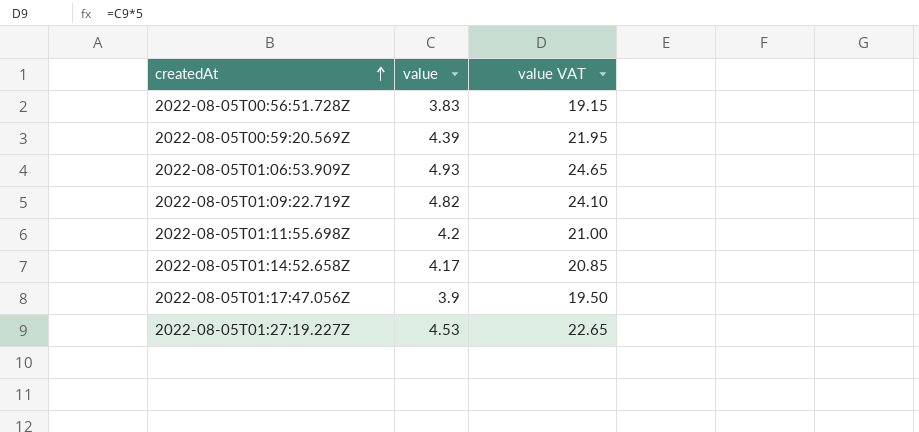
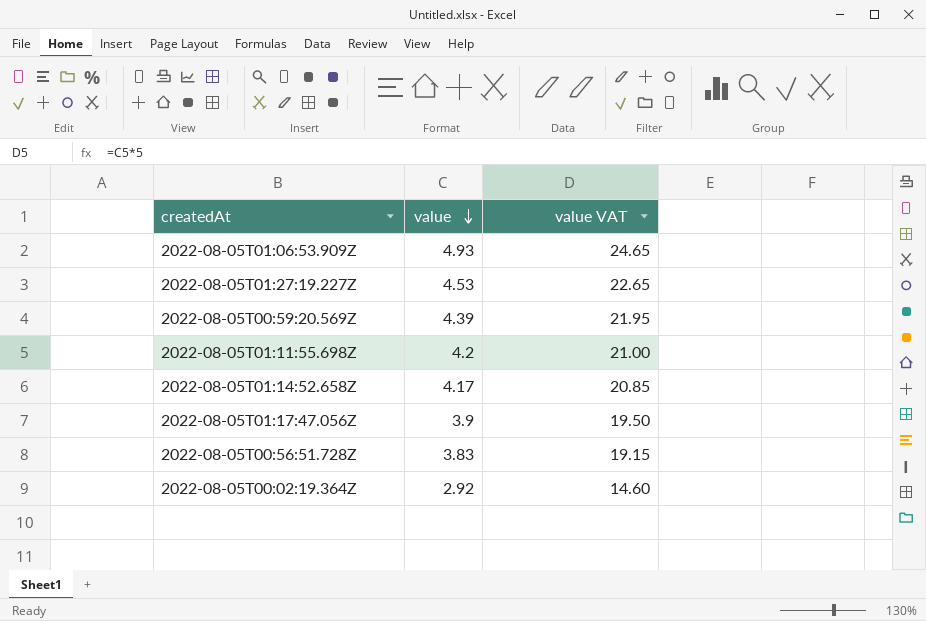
row order: createdAt ascending -> value descending
row 2022-08-05T01:09:22.719Z: 4.82 | 24.10 -> none
row 2022-08-05T00:02:19.364Z: none -> 2.92 | 14.60

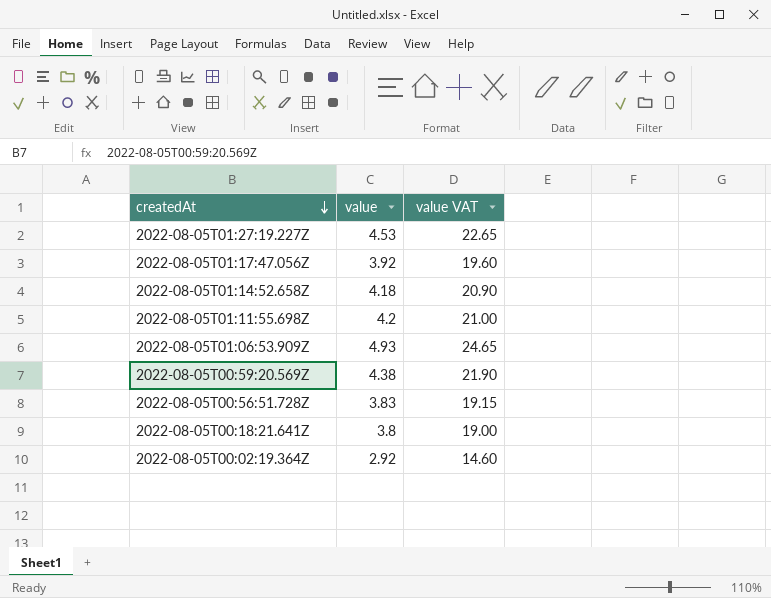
row order: value descending -> createdAt descending
2022-08-05T01:17:47.056Z | value: 3.9 -> 3.92
2022-08-05T01:17:47.056Z | value VAT: 19.50 -> 19.60
2022-08-05T01:14:52.658Z | value: 4.17 -> 4.18
2022-08-05T01:14:52.658Z | value VAT: 20.85 -> 20.90
2022-08-05T00:59:20.569Z | value: 4.39 -> 4.38
2022-08-05T00:59:20.569Z | value VAT: 21.95 -> 21.90
row 2022-08-05T00:18:21.641Z: none -> 3.8 | 19.00

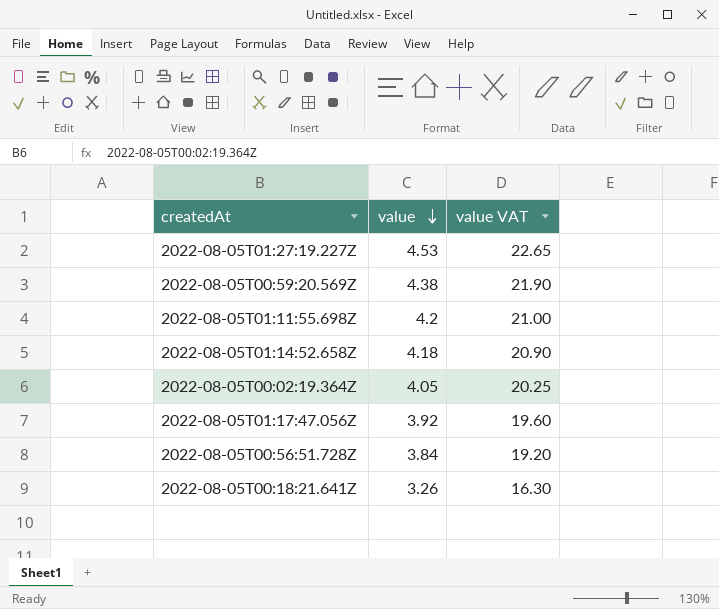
row order: createdAt descending -> value descending
row 2022-08-05T01:06:53.909Z: 4.93 | 24.65 -> none
2022-08-05T00:02:19.364Z | value: 2.92 -> 4.05
2022-08-05T00:02:19.364Z | value VAT: 14.60 -> 20.25
2022-08-05T00:56:51.728Z | value: 3.83 -> 3.84
2022-08-05T00:56:51.728Z | value VAT: 19.15 -> 19.20
2022-08-05T00:18:21.641Z | value: 3.8 -> 3.26
2022-08-05T00:18:21.641Z | value VAT: 19.00 -> 16.30

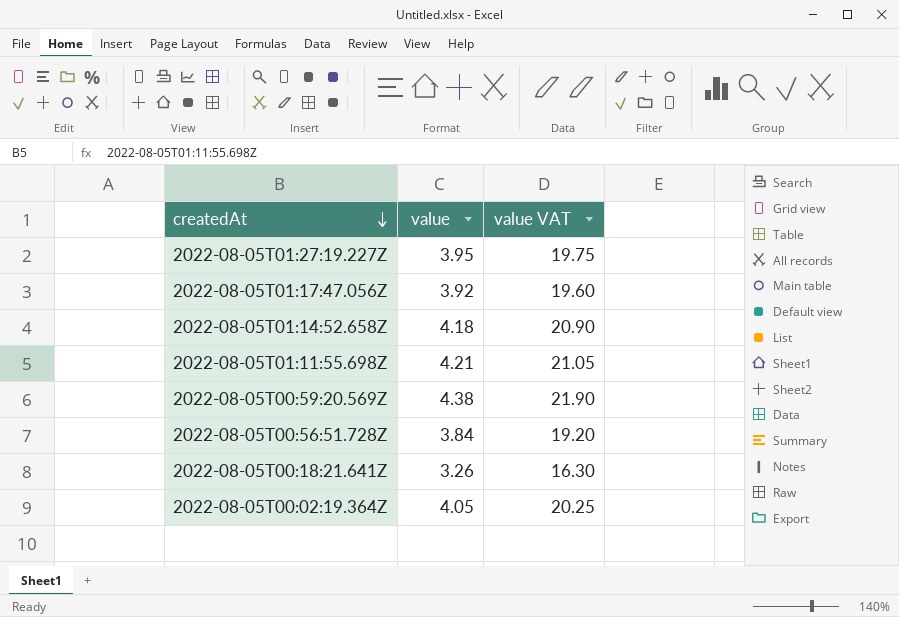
row order: value descending -> createdAt descending
2022-08-05T01:27:19.227Z | value: 4.53 -> 3.95
2022-08-05T01:27:19.227Z | value VAT: 22.65 -> 19.75
2022-08-05T01:11:55.698Z | value: 4.2 -> 4.21
2022-08-05T01:11:55.698Z | value VAT: 21.00 -> 21.05

